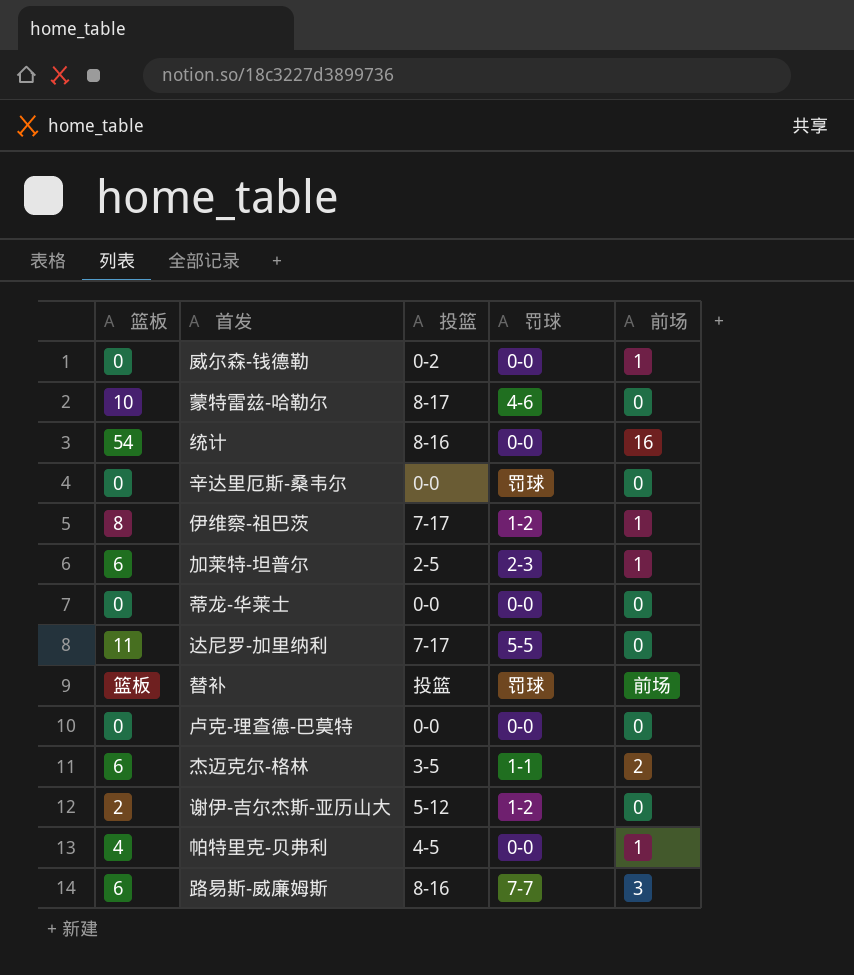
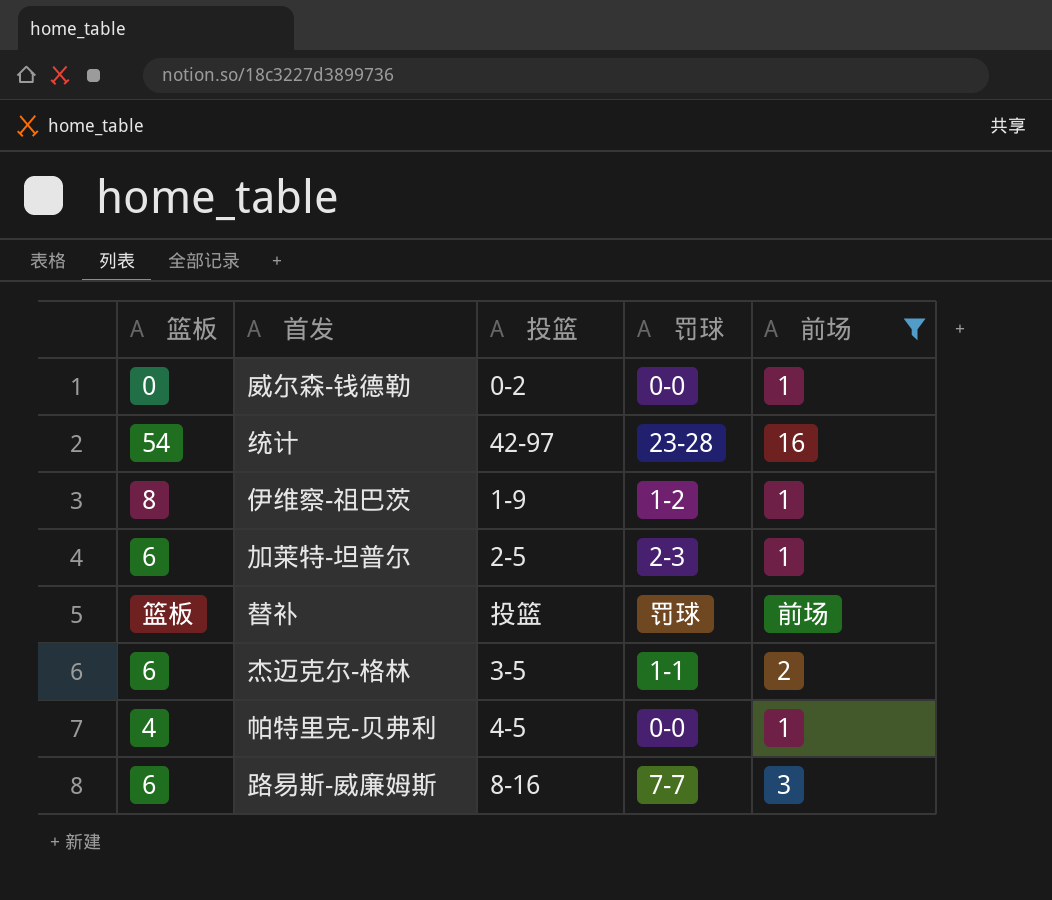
filter: none -> 前场 != 0
统计 | 投篮: 8-16 -> 42-97
统计 | 罚球: 0-0 -> 23-28
伊维察-祖巴茨 | 投篮: 7-17 -> 1-9

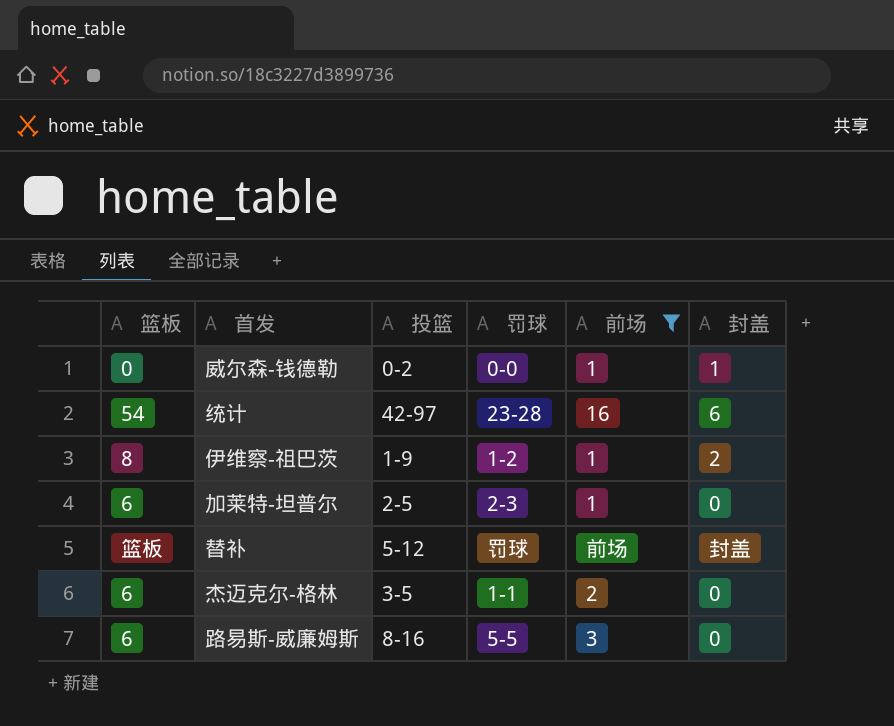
column 封盖 | position: none -> 6
row 帕特里克-贝弗利: 4 | 4-5 | 0-0 | 1 -> none
替补 | 投篮: 投篮 -> 5-12
路易斯-威廉姆斯 | 罚球: 7-7 -> 5-5

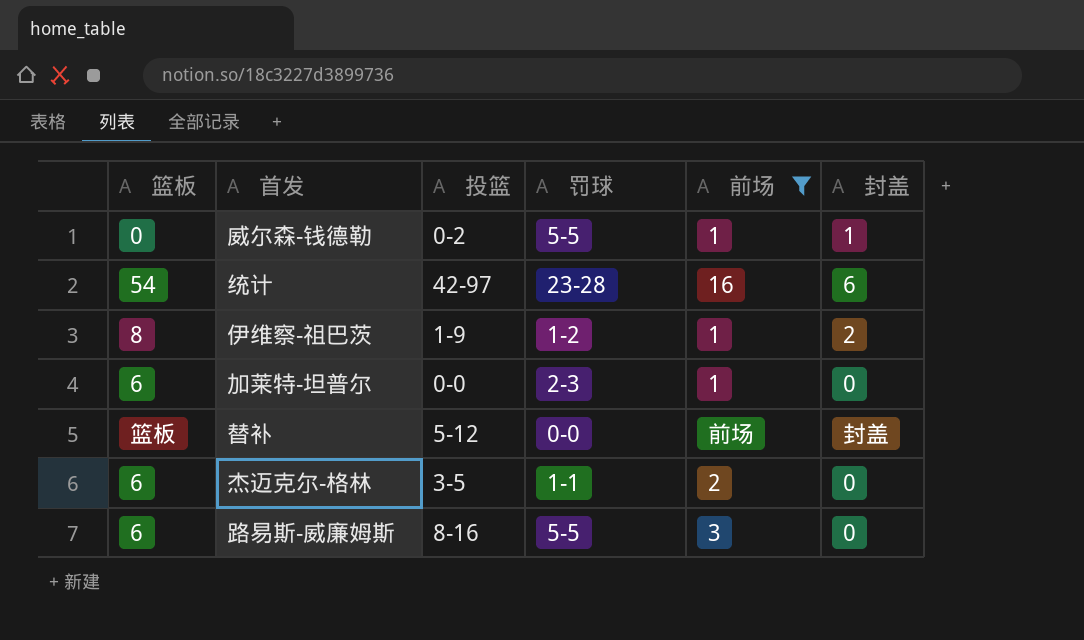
威尔森-钱德勒 | 罚球: 0-0 -> 5-5
加莱特-坦普尔 | 投篮: 2-5 -> 0-0
替补 | 罚球: 罚球 -> 0-0

